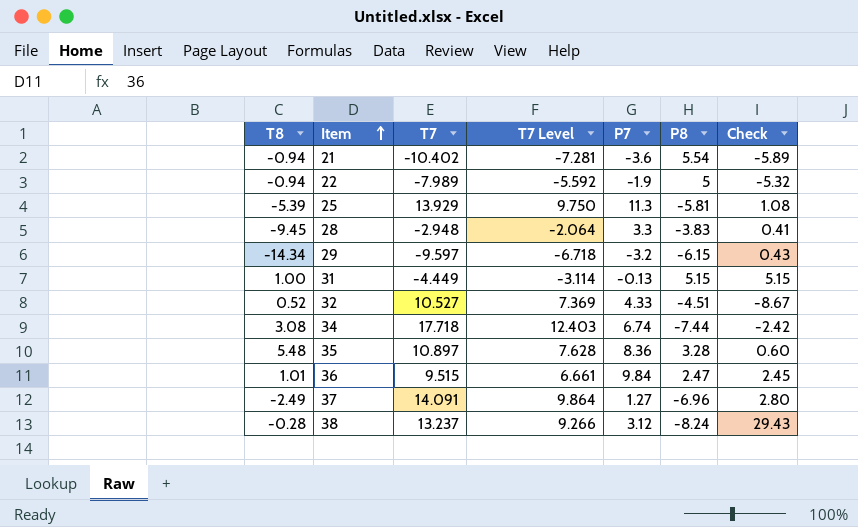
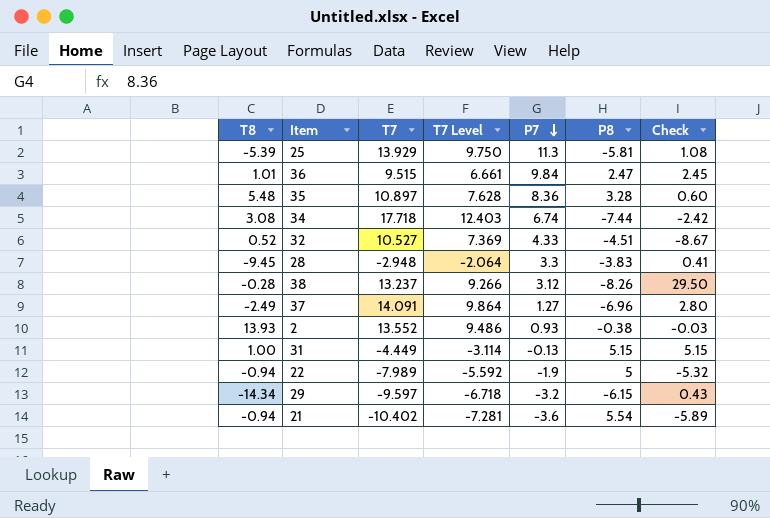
row order: Item ascending -> P7 descending
38 | P8: -8.24 -> -8.26
38 | Check: 29.43 -> 29.50
row 2: none -> 13.93 | 13.552 | 9.486 | 0.93 | -0.38 | -0.03

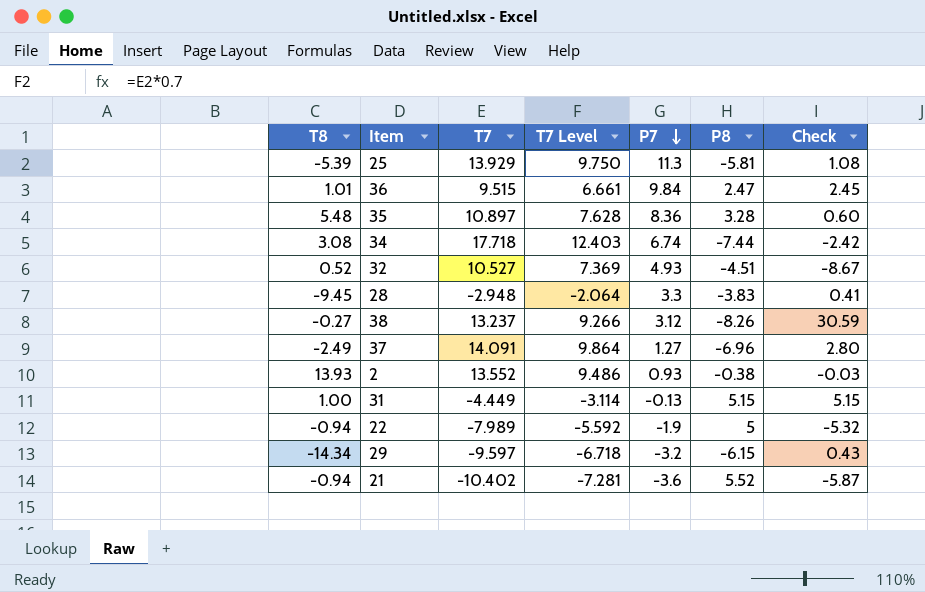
32 | P7: 4.33 -> 4.93
38 | T8: -0.28 -> -0.27
38 | Check: 29.50 -> 30.59
21 | P8: 5.54 -> 5.52
21 | Check: -5.89 -> -5.87

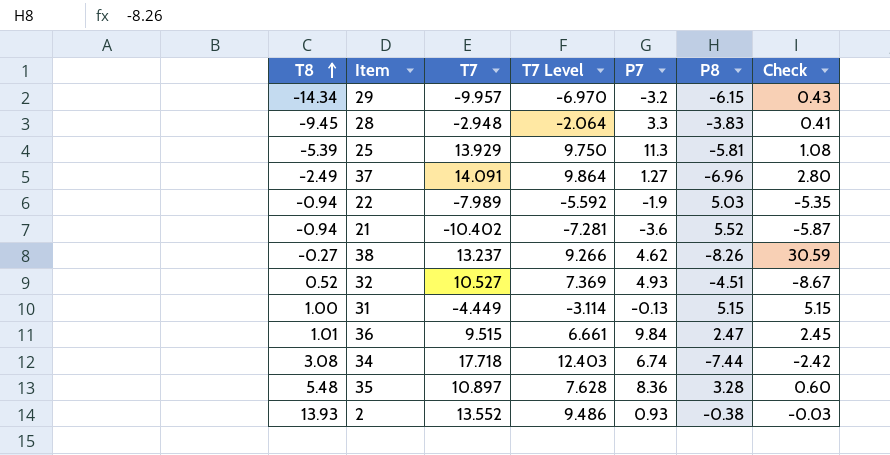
row order: P7 descending -> T8 ascending
29 | T7: -9.597 -> -9.957
29 | T7 Level: -6.718 -> -6.970
22 | P8: 5 -> 5.03
22 | Check: -5.32 -> -5.35
38 | P7: 3.12 -> 4.62

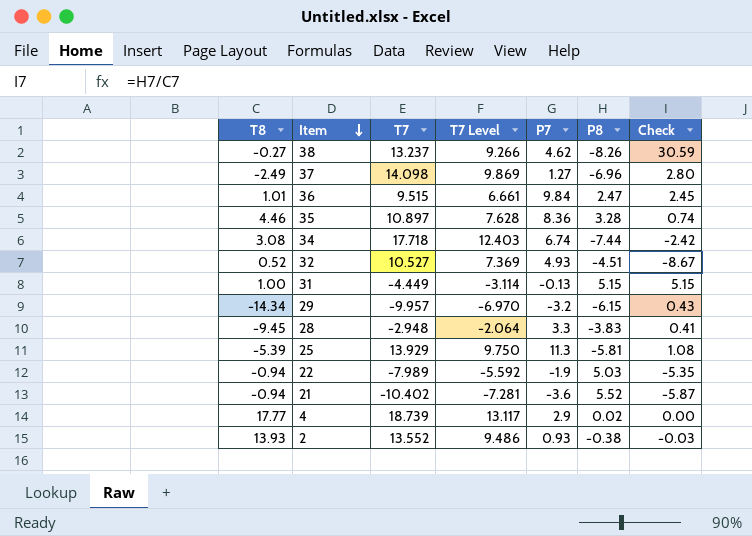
row order: T8 ascending -> Item descending
37 | T7: 14.091 -> 14.098
37 | T7 Level: 9.864 -> 9.869
35 | T8: 5.48 -> 4.46
35 | Check: 0.60 -> 0.74
row 4: none -> 17.77 | 18.739 | 13.117 | 2.9 | 0.02 | 0.00

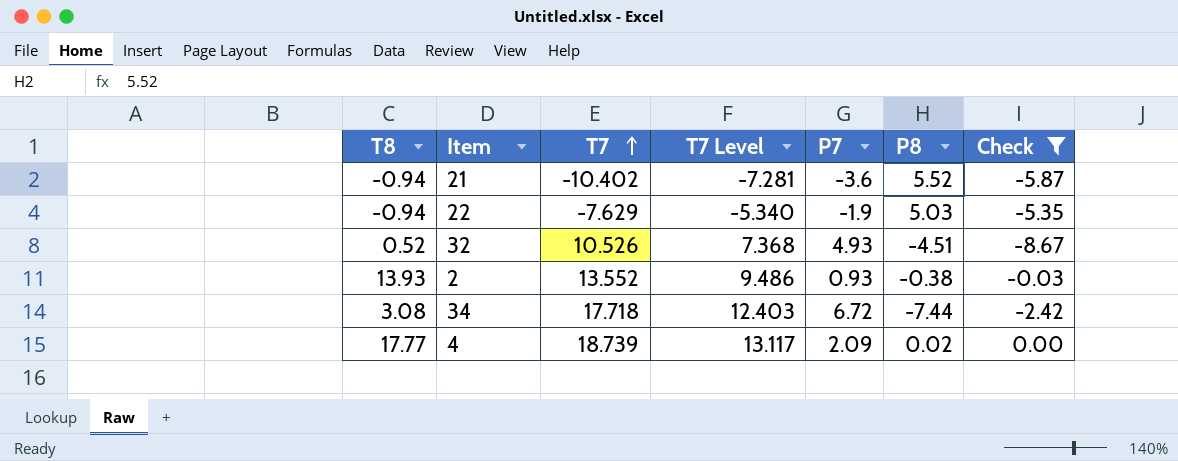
filter: none -> Check <= 0.00
row order: Item descending -> T7 ascending
22 | T7: -7.989 -> -7.629
22 | T7 Level: -5.592 -> -5.340
32 | T7: 10.527 -> 10.526
32 | T7 Level: 7.369 -> 7.368
34 | P7: 6.74 -> 6.72
4 | P7: 2.9 -> 2.09

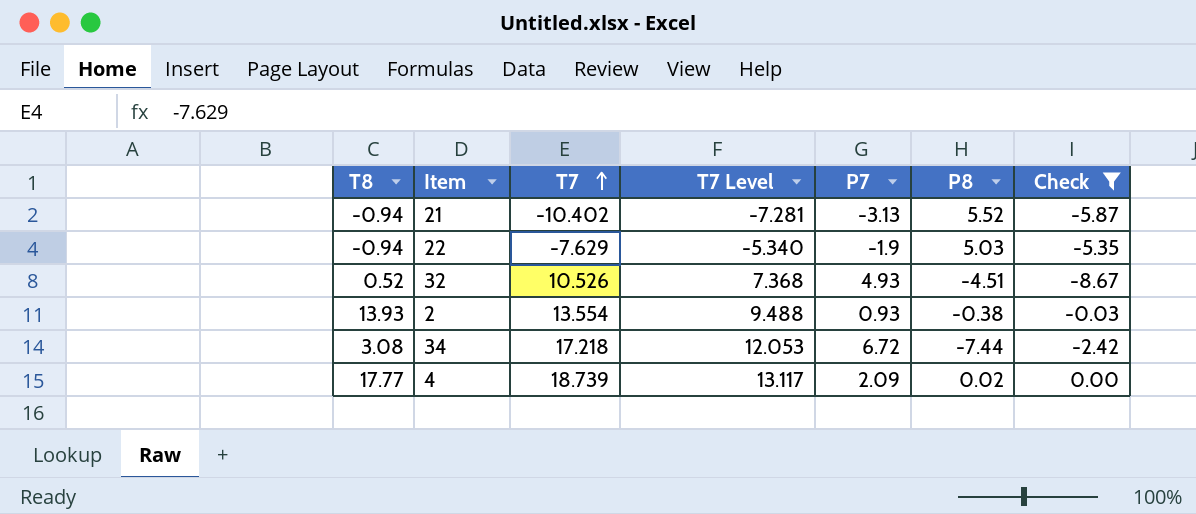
21 | P7: -3.6 -> -3.13
2 | T7: 13.552 -> 13.554
2 | T7 Level: 9.486 -> 9.488
34 | T7: 17.718 -> 17.218
34 | T7 Level: 12.403 -> 12.053

